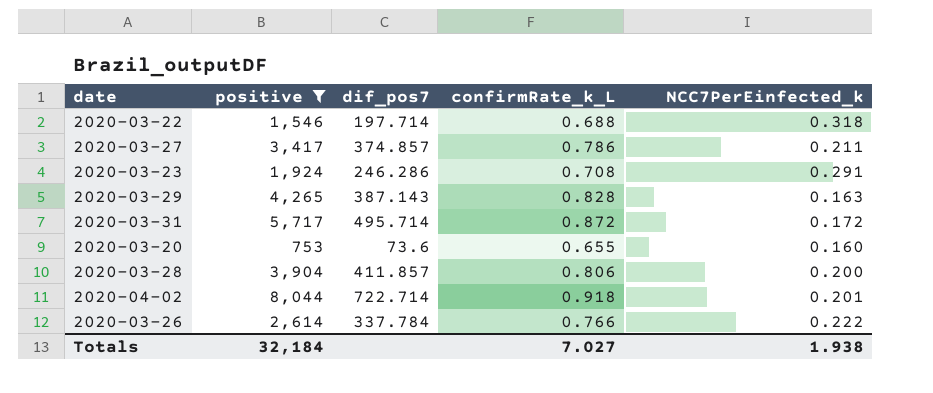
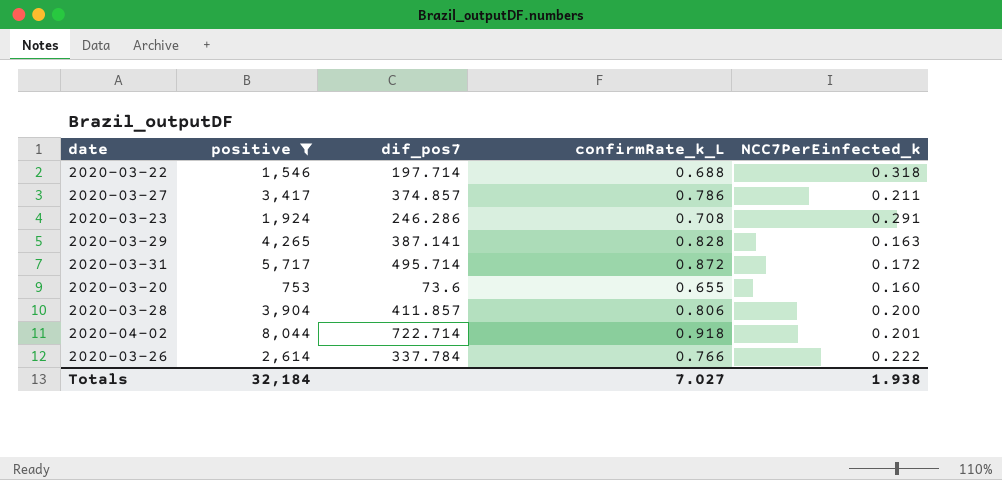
2020-03-29 | dif_pos7: 387.143 -> 387.141

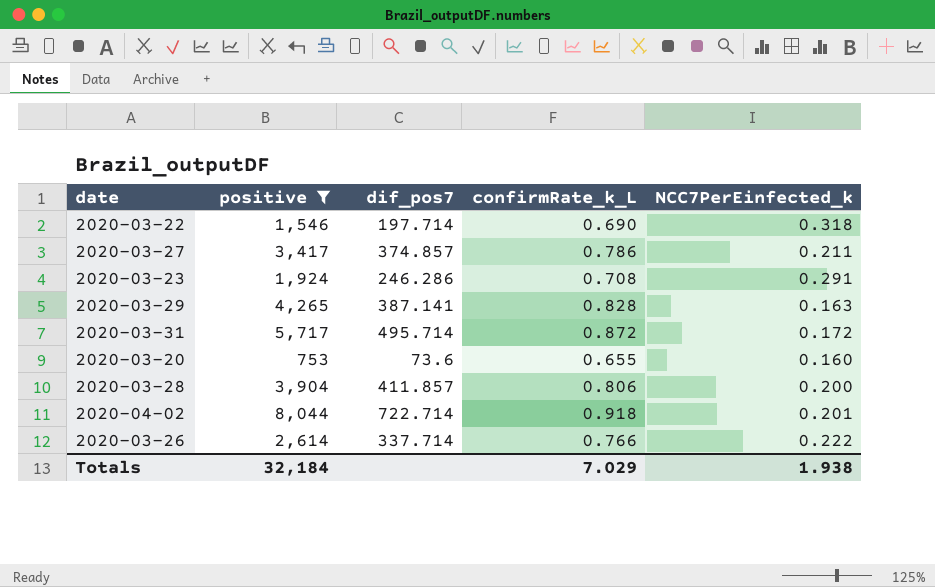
2020-03-22 | confirmRate_k_L: 0.688 -> 0.690
2020-03-26 | dif_pos7: 337.784 -> 337.714
Totals | confirmRate_k_L: 7.027 -> 7.029

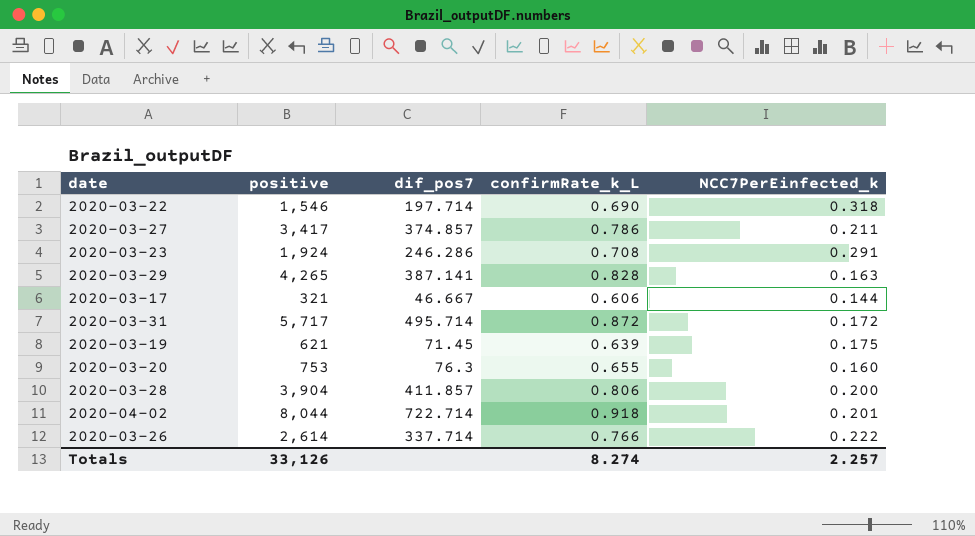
filter: positive >= 753 -> none
2020-03-20 | dif_pos7: 73.6 -> 76.3
Totals | positive: 32,184 -> 33,126
Totals | confirmRate_k_L: 7.029 -> 8.274
Totals | NCC7PerEinfected_k: 1.938 -> 2.257

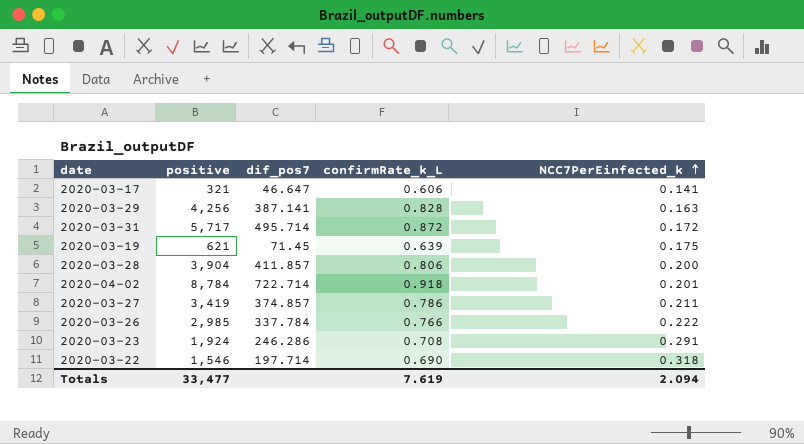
row order: none -> NCC7PerEinfected_k ascending
row 2020-03-20: 753 | 76.3 | 0.655 | 0.160 -> none
2020-03-17 | dif_pos7: 46.667 -> 46.647
2020-03-17 | NCC7PerEinfected_k: 0.144 -> 0.141
2020-03-29 | positive: 4,265 -> 4,256
2020-04-02 | positive: 8,044 -> 8,784
2020-03-27 | positive: 3,417 -> 3,419
2020-03-26 | positive: 2,614 -> 2,985
2020-03-26 | dif_pos7: 337.714 -> 337.784
Totals | positive: 33,126 -> 33,477
Totals | confirmRate_k_L: 8.274 -> 7.619
Totals | NCC7PerEinfected_k: 2.257 -> 2.094

